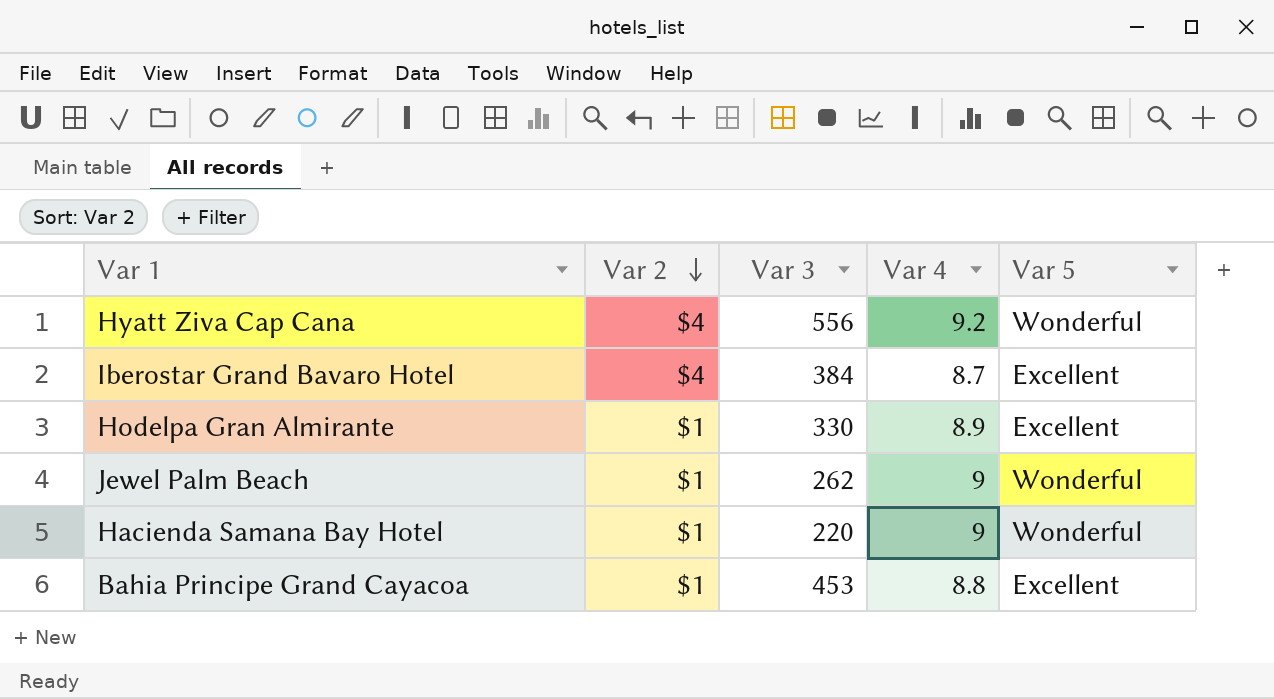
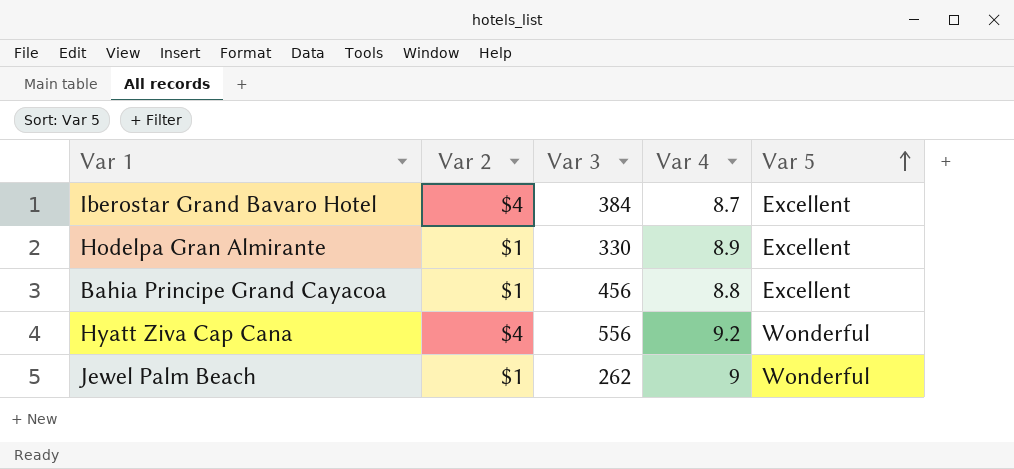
row order: Var 2 descending -> Var 5 ascending
row Hacienda Samana Bay Hotel: $1 | 220 | 9 | Wonderful -> none
Bahia Principe Grand Cayacoa | Var 3: 453 -> 456

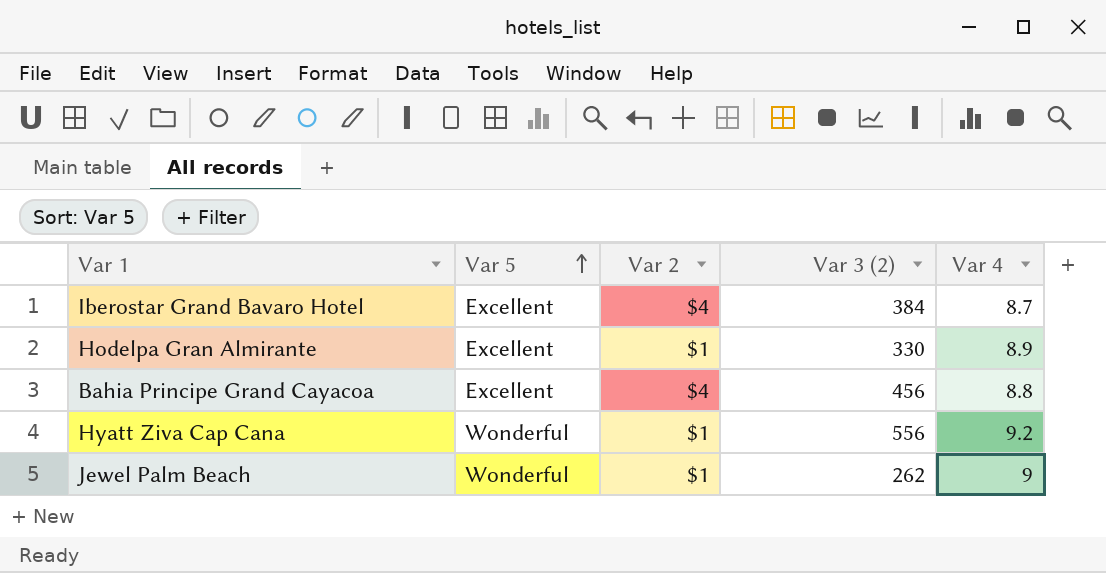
column Var 5 | position: 5 -> 2
column name: Var 3 -> Var 3 (2)
Bahia Principe Grand Cayacoa | Var 2: $1 -> $4
Hyatt Ziva Cap Cana | Var 2: $4 -> $1

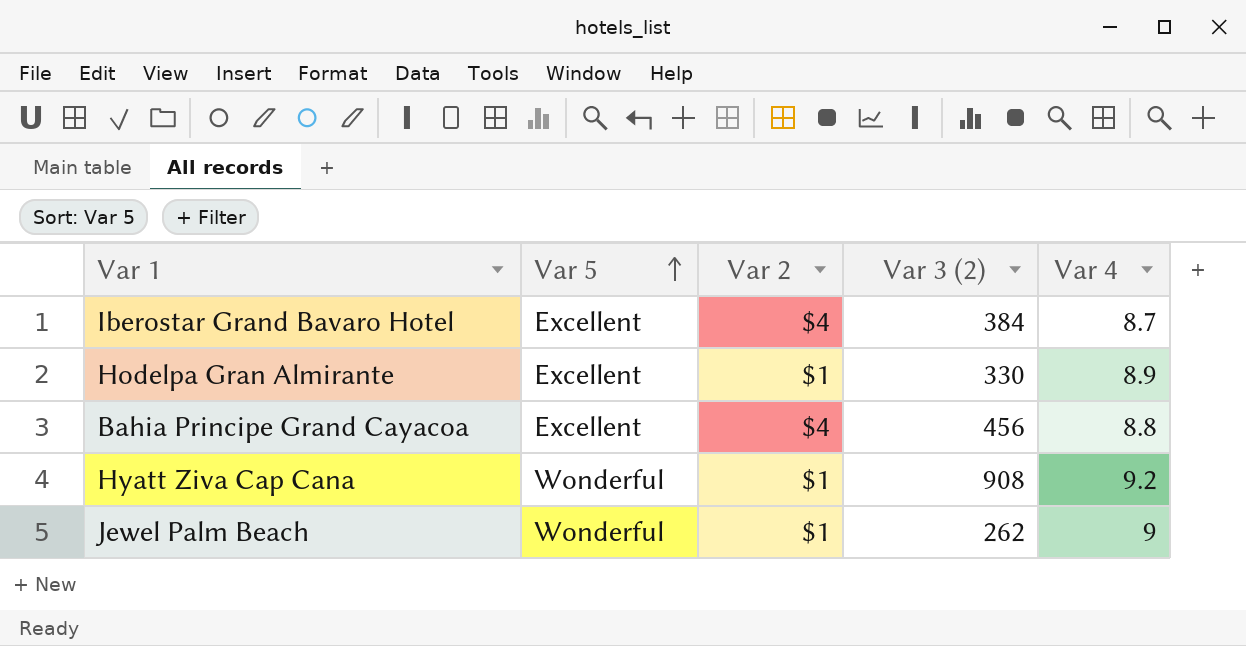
Hyatt Ziva Cap Cana | Var 3 (2): 556 -> 908

